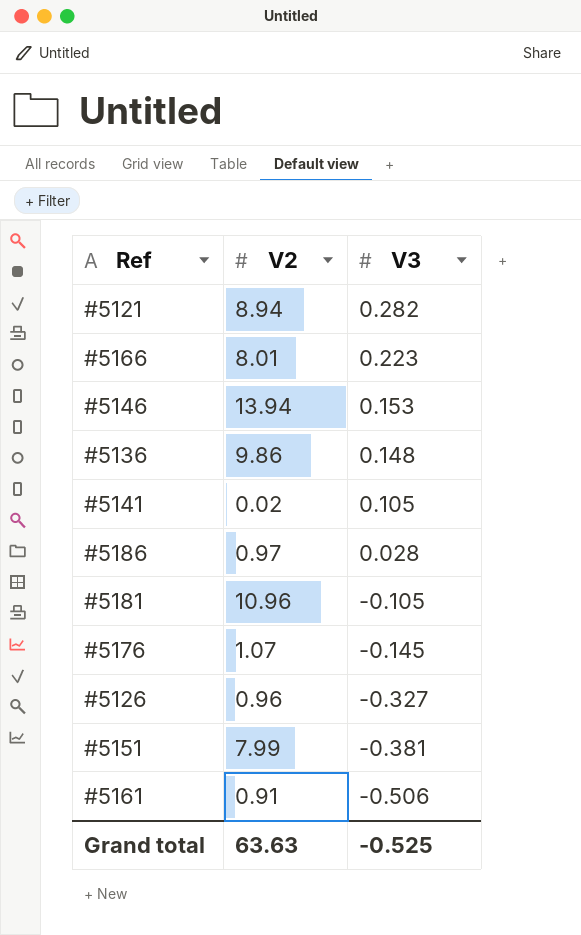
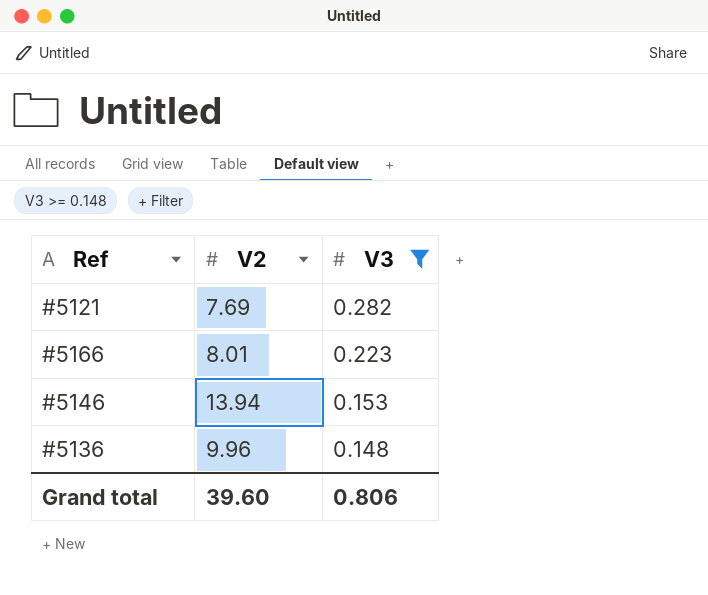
filter: none -> V3 >= 0.148
#5121 | V2: 8.94 -> 7.69
#5136 | V2: 9.86 -> 9.96
Grand total | V2: 63.63 -> 39.60
Grand total | V3: -0.525 -> 0.806

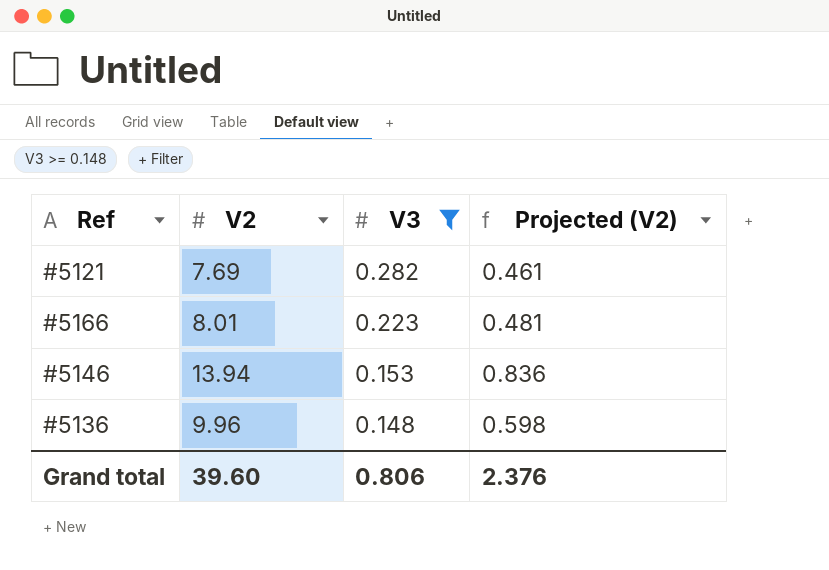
column Projected (V2) | formula: none -> [V2] * 0.06

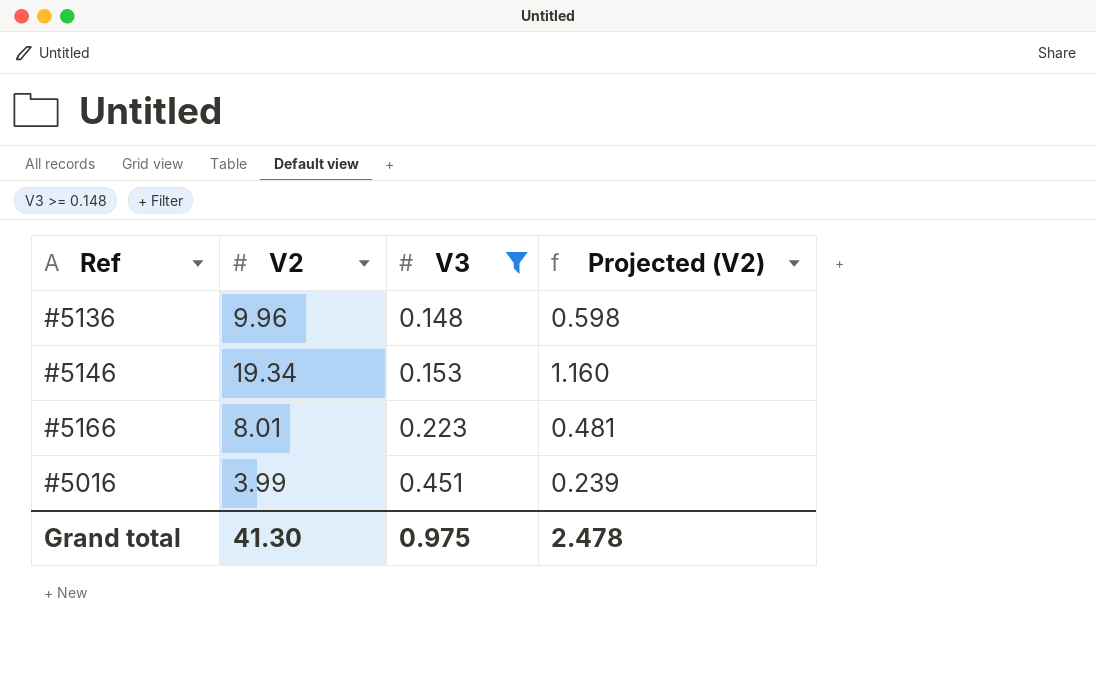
row order: V3 descending -> V3 ascending
row #5121: 7.69 | 0.282 | 0.461 -> none
#5146 | V2: 13.94 -> 19.34
#5146 | Projected (V2): 0.836 -> 1.160
row #5016: none -> 3.99 | 0.451 | 0.239
Grand total | V2: 39.60 -> 41.30
Grand total | V3: 0.806 -> 0.975
Grand total | Projected (V2): 2.376 -> 2.478

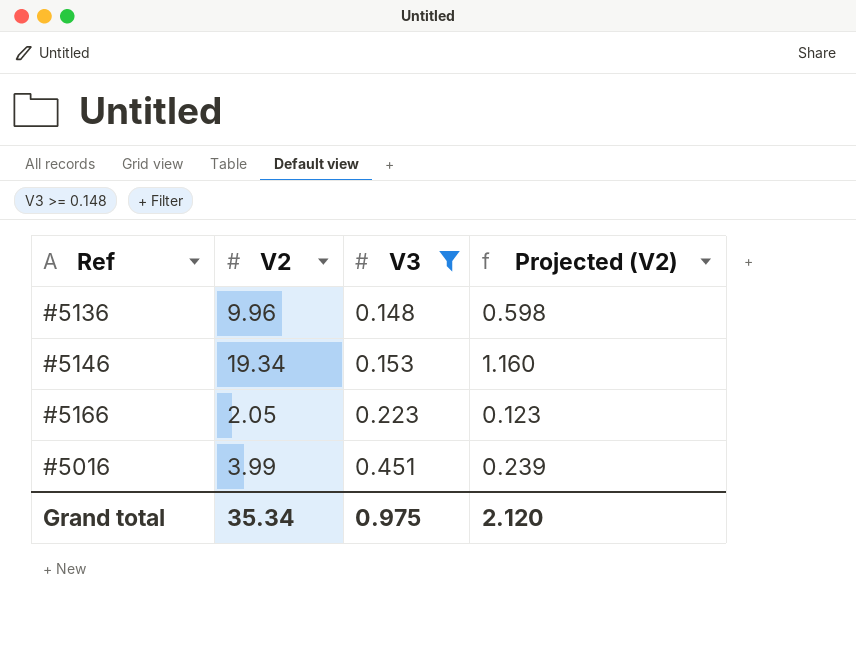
#5166 | V2: 8.01 -> 2.05
#5166 | Projected (V2): 0.481 -> 0.123
Grand total | V2: 41.30 -> 35.34
Grand total | Projected (V2): 2.478 -> 2.120

